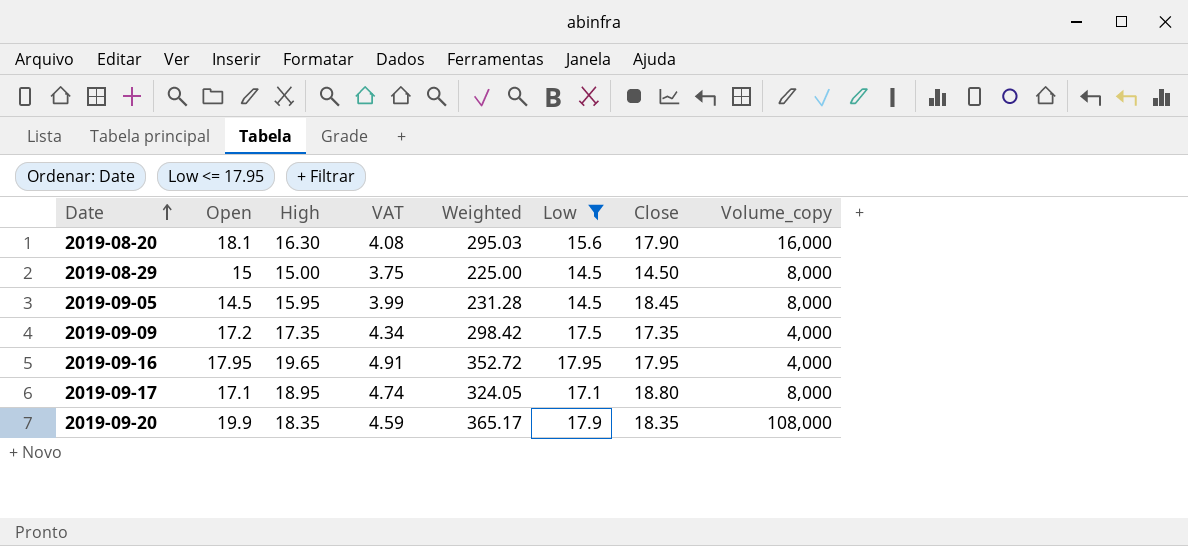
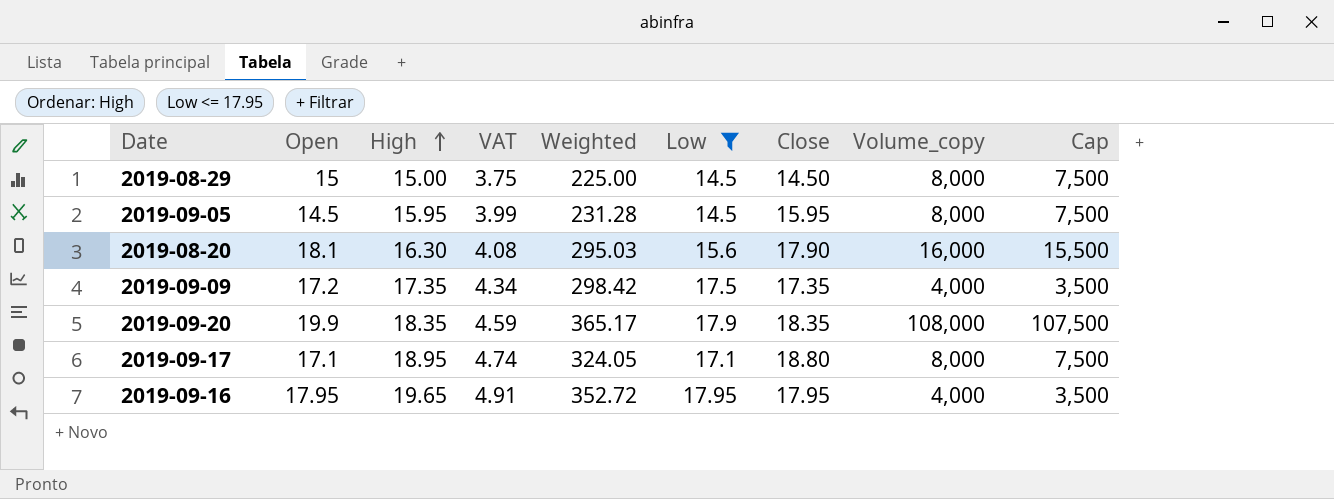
row order: Date ascending -> High ascending
column Cap | formula: none -> [Volume_copy] - 500
2019-09-05 | Close: 18.45 -> 15.95

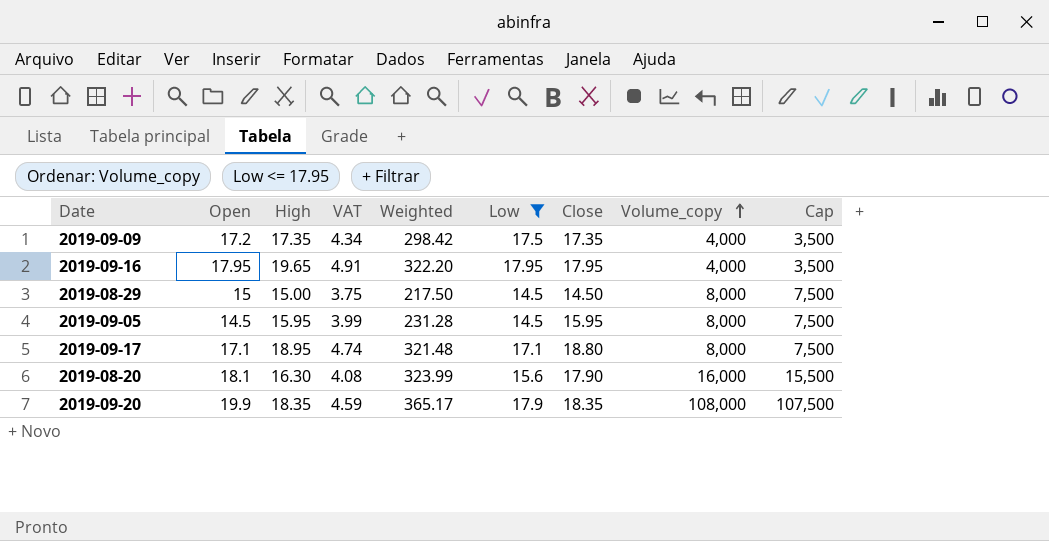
row order: High ascending -> Volume_copy ascending
column Weighted | formula: [Open] * [High] -> [Open] * [Close]

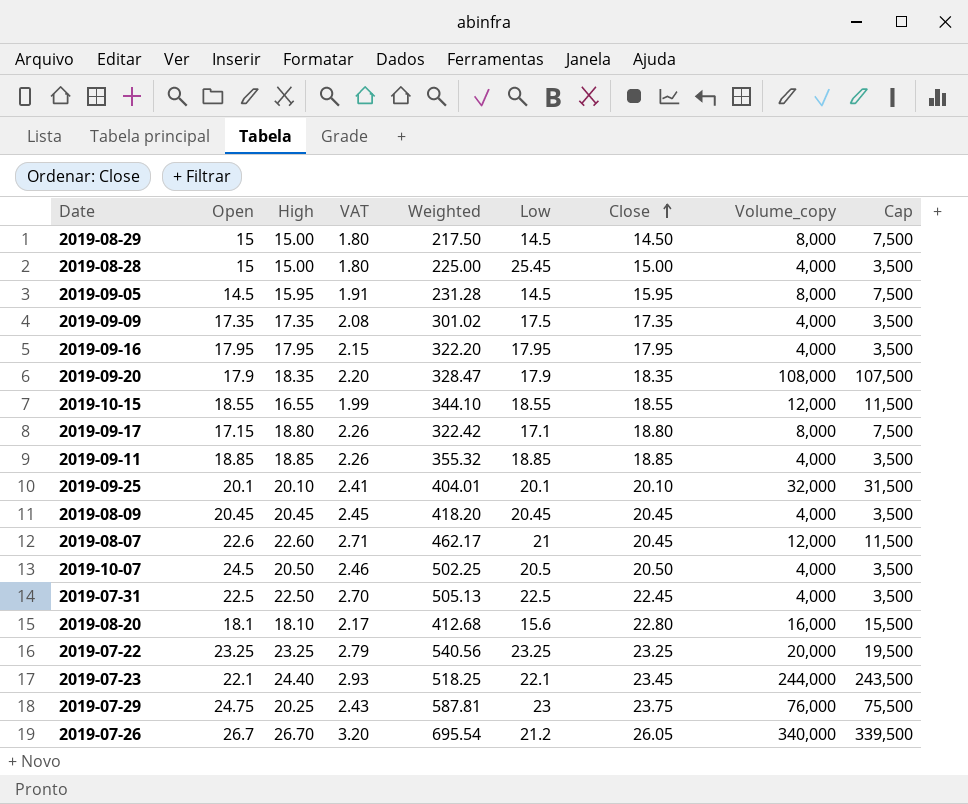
filter: Low <= 17.95 -> none
row order: Volume_copy ascending -> Close ascending
column VAT | formula: [High] * 0.25 -> [High] * 0.12
2019-09-09 | Open: 17.2 -> 17.35
2019-09-09 | Weighted: 298.42 -> 301.02
2019-09-16 | High: 19.65 -> 17.95
2019-09-20 | Open: 19.9 -> 17.9
2019-09-20 | Weighted: 365.17 -> 328.47
2019-09-17 | Open: 17.1 -> 17.15
2019-09-17 | High: 18.95 -> 18.80
2019-09-17 | Weighted: 321.48 -> 322.42
2019-08-20 | High: 16.30 -> 18.10
2019-08-20 | Weighted: 323.99 -> 412.68
2019-08-20 | Close: 17.90 -> 22.80

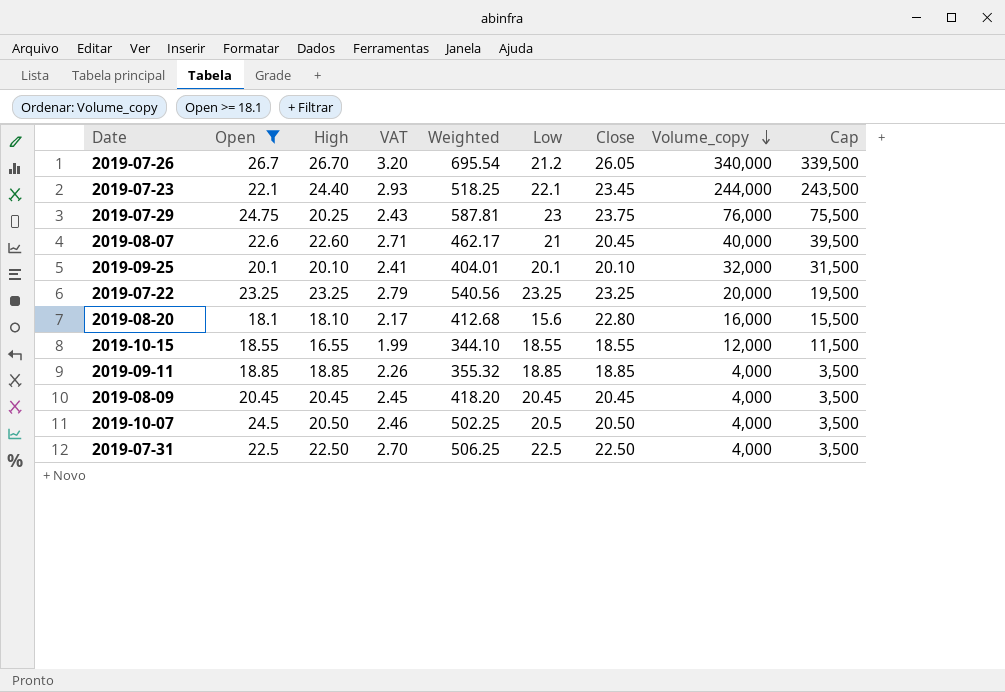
filter: none -> Open >= 18.1
row order: Close ascending -> Volume_copy descending
2019-08-07 | Volume_copy: 12,000 -> 40,000
2019-08-07 | Cap: 11,500 -> 39,500
2019-07-31 | Weighted: 505.13 -> 506.25
2019-07-31 | Close: 22.45 -> 22.50

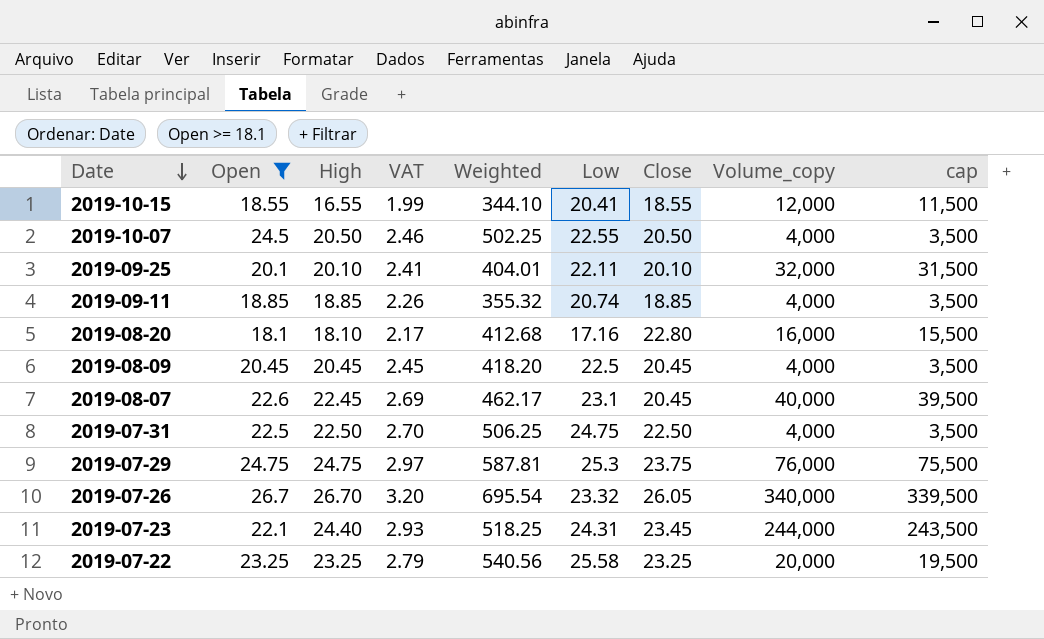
row order: Volume_copy descending -> Date descending
column name: Cap -> cap
2019-10-15 | Low: 18.55 -> 20.41
2019-10-07 | Low: 20.5 -> 22.55
2019-09-25 | Low: 20.1 -> 22.11
2019-09-11 | Low: 18.85 -> 20.74
2019-08-20 | Low: 15.6 -> 17.16
2019-08-09 | Low: 20.45 -> 22.5
2019-08-07 | High: 22.60 -> 22.45
2019-08-07 | VAT: 2.71 -> 2.69
2019-08-07 | Low: 21 -> 23.1
2019-07-31 | Low: 22.5 -> 24.75
2019-07-29 | High: 20.25 -> 24.75
2019-07-29 | VAT: 2.43 -> 2.97
2019-07-29 | Low: 23 -> 25.3
2019-07-26 | Low: 21.2 -> 23.32
2019-07-23 | Low: 22.1 -> 24.31
2019-07-22 | Low: 23.25 -> 25.58

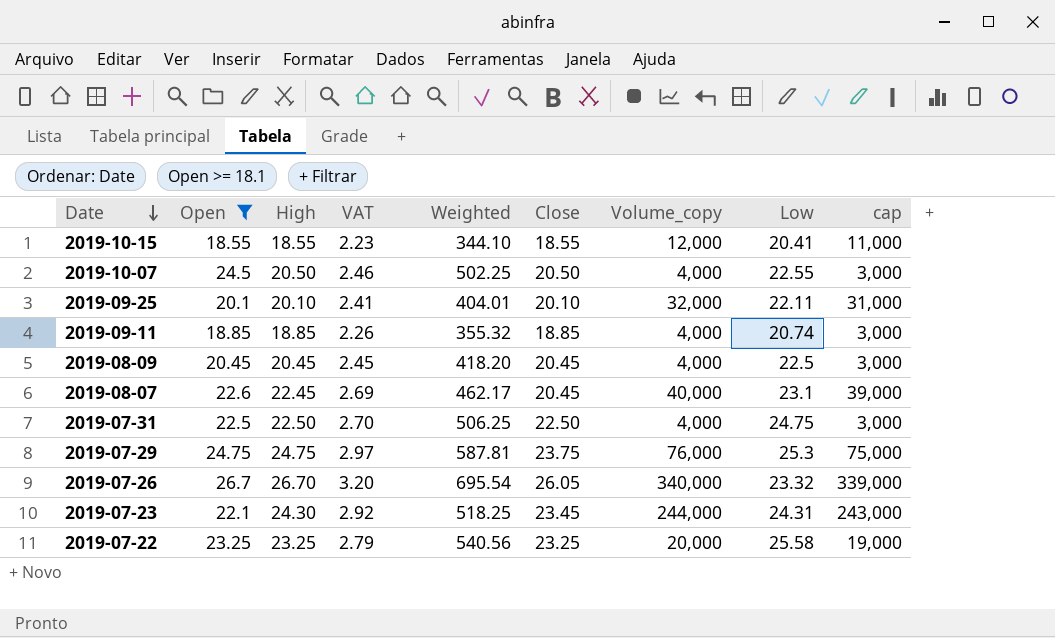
column Low | position: 6 -> 8
column cap | formula: [Volume_copy] - 500 -> [Volume_copy] - 1000
row 2019-08-20: 18.1 | 18.10 | 2.17 | 412.68 | 17.16 | 22.80 | 16,000 | 15,500 -> none
2019-10-15 | High: 16.55 -> 18.55
2019-10-15 | VAT: 1.99 -> 2.23
2019-07-23 | High: 24.40 -> 24.30
2019-07-23 | VAT: 2.93 -> 2.92

